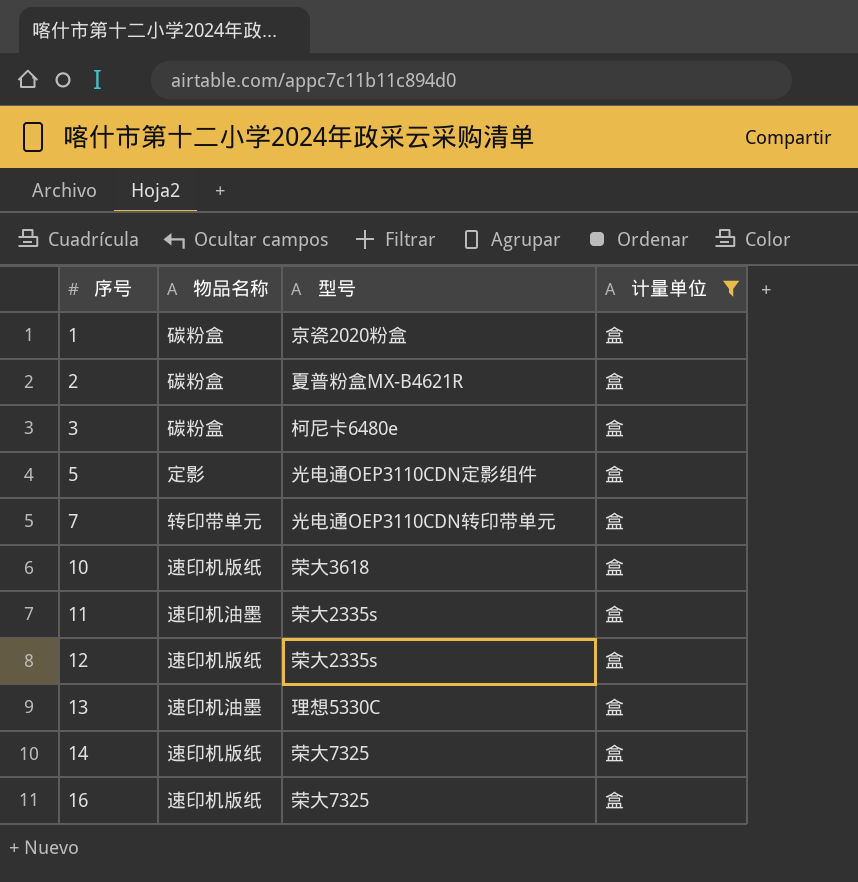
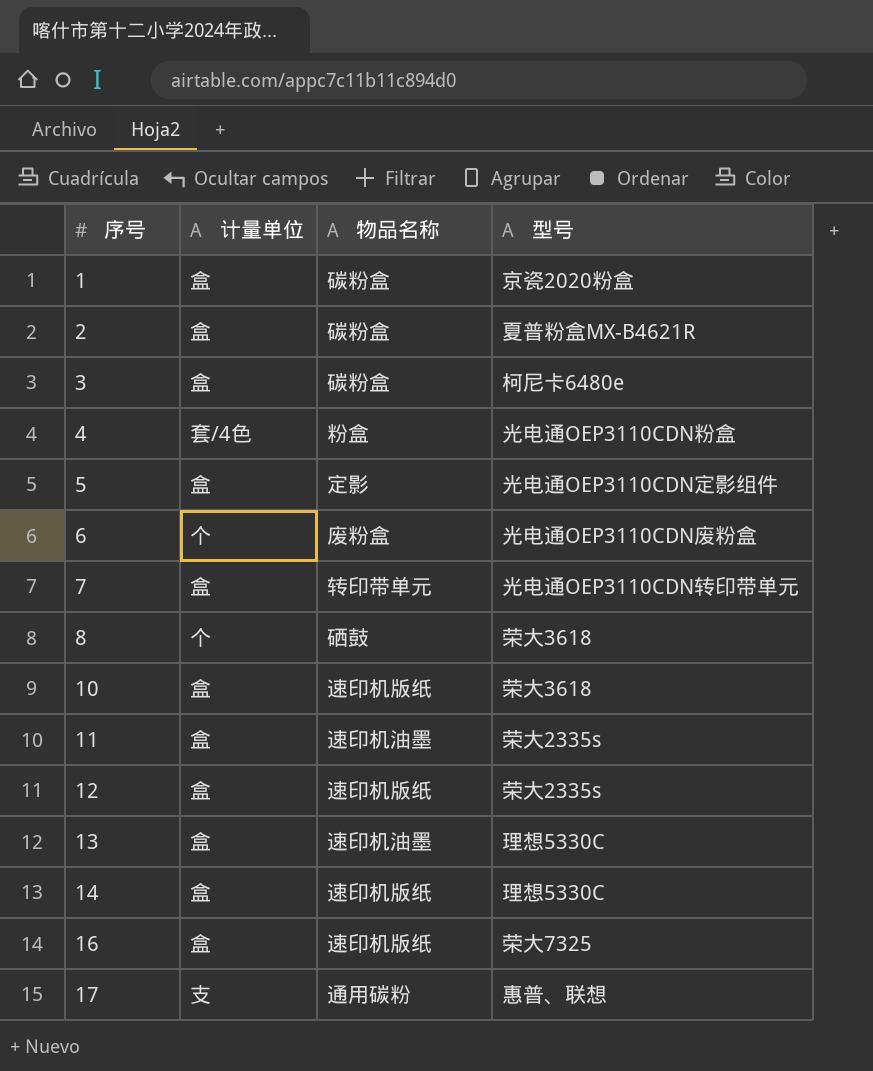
filter: 计量单位 = 盒 -> none
column 计量单位 | position: 4 -> 2
14 | 型号: 荣大7325 -> 理想5330C

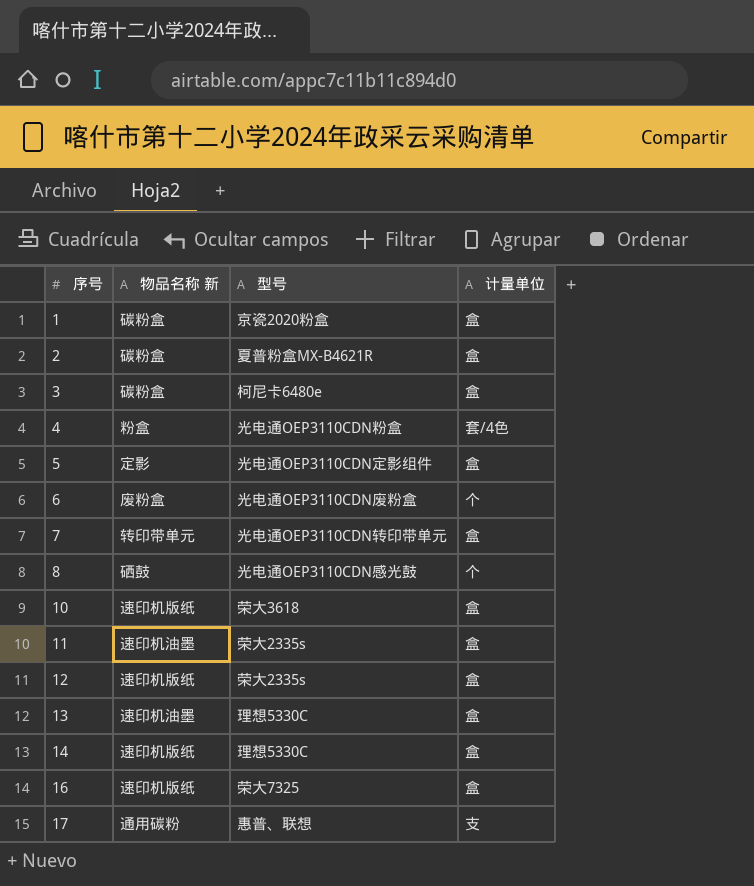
column name: 物品名称 -> 物品名称 新
column 计量单位 | position: 2 -> 4
8 | 型号: 荣大3618 -> 光电通OEP3110CDN感光鼓

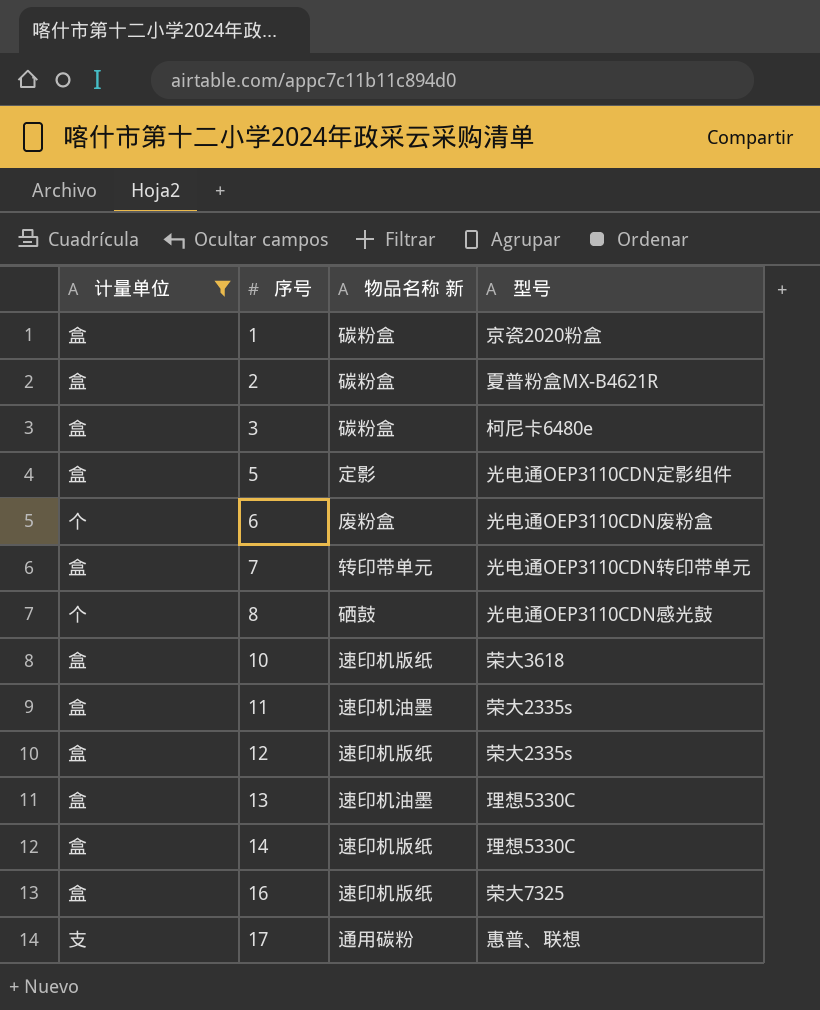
filter: none -> 计量单位 != 套/4色
column 计量单位 | position: 4 -> 1

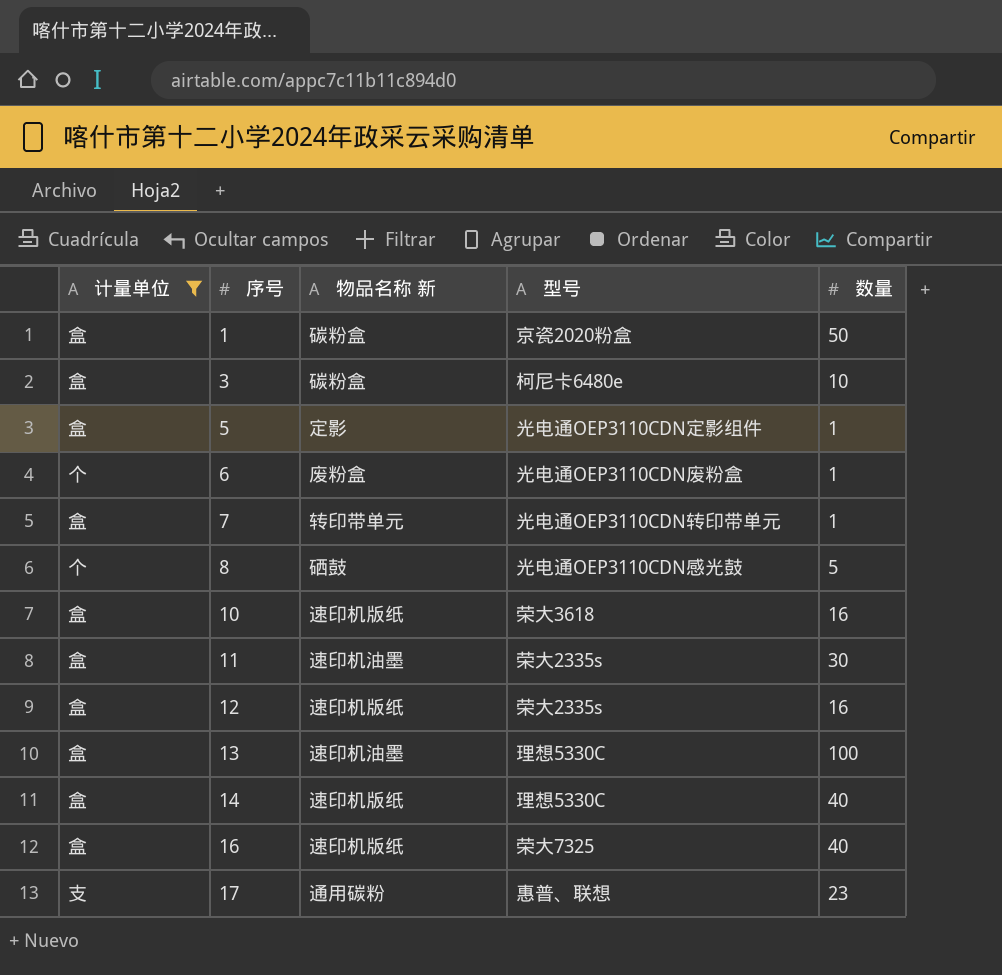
column 数量 | position: none -> 5
row 2: 盒 | 碳粉盒 | 夏普粉盒MX-B4621R -> none

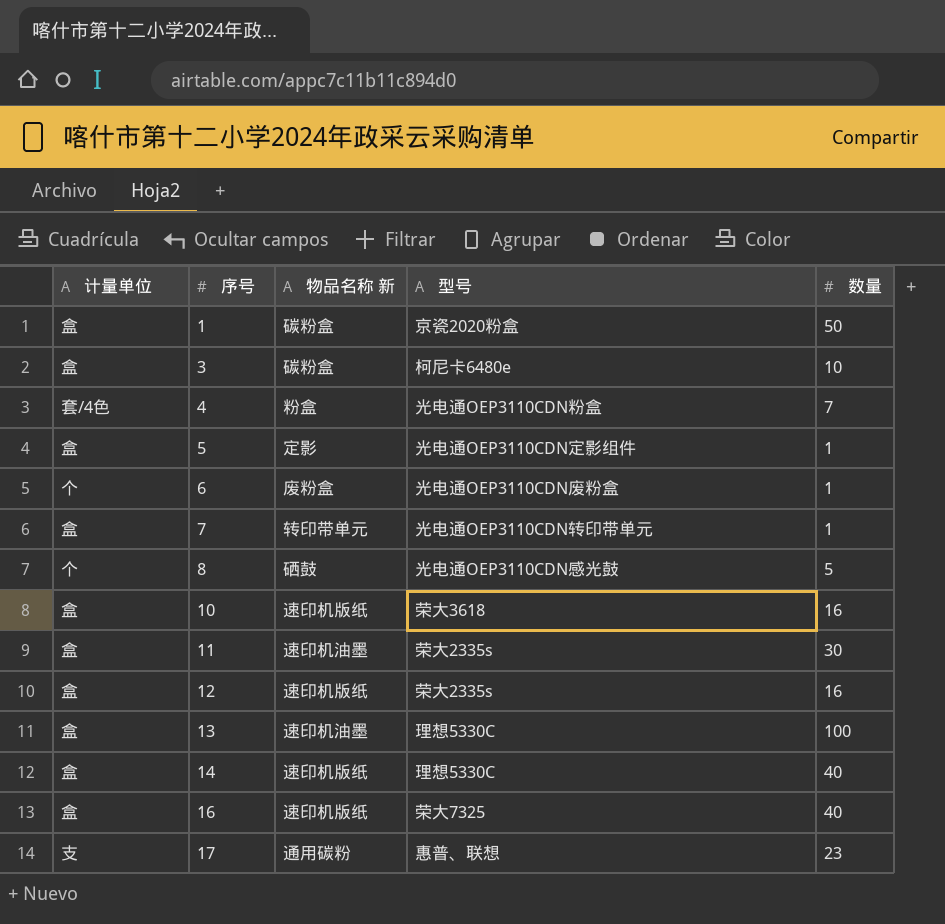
filter: 计量单位 != 套/4色 -> none

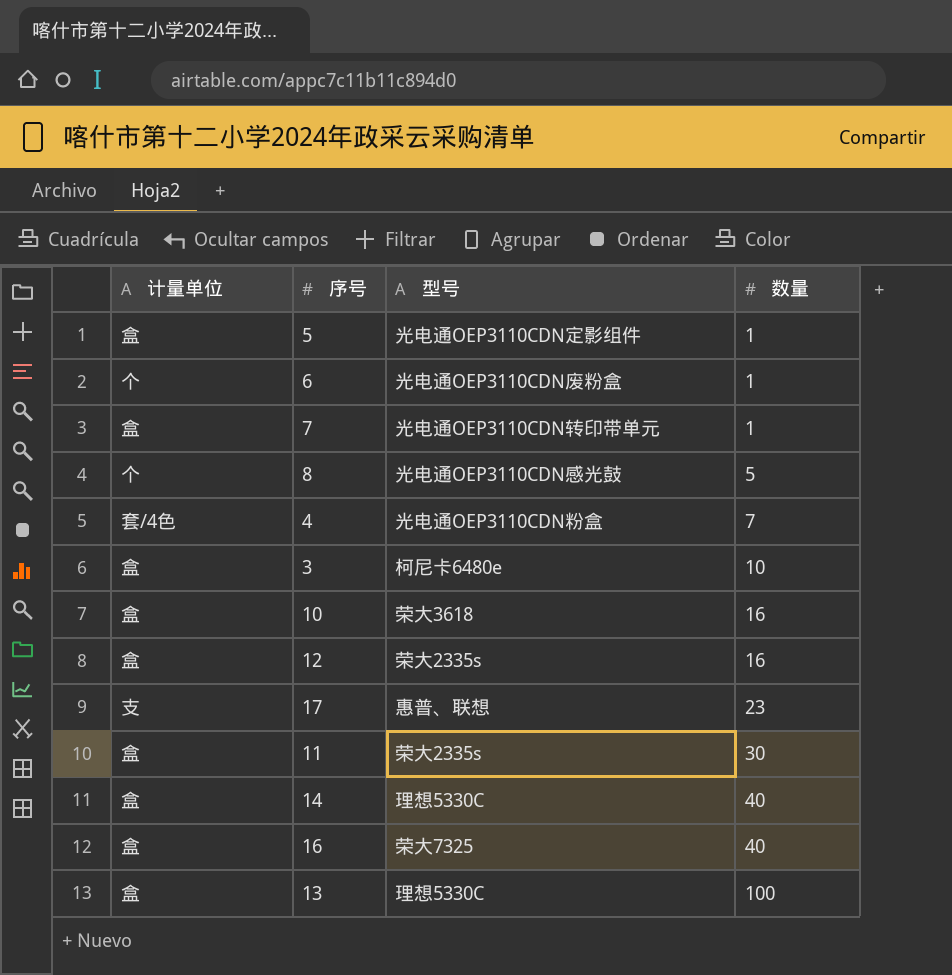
row order: 序号 ascending -> 数量 ascending
column 物品名称 新 | position: 3 -> none
row 1: 盒 | 碳粉盒 | 京瓷2020粉盒 | 50 -> none

